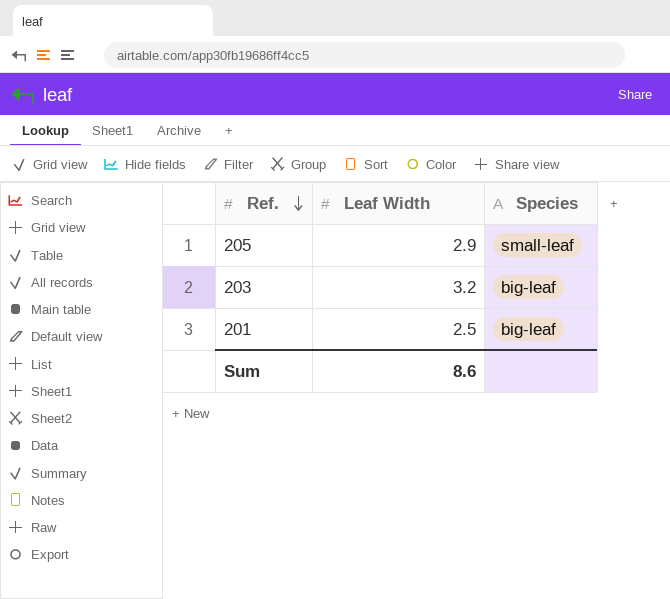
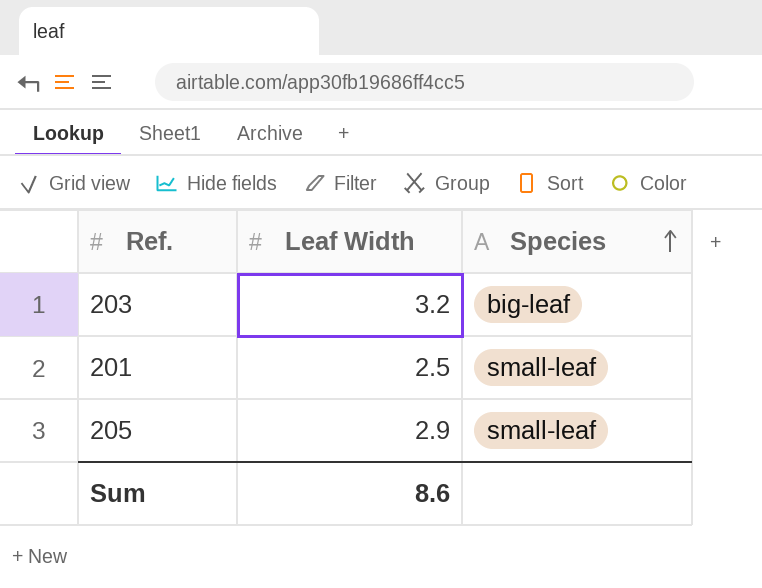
row order: Ref. descending -> Species ascending
201 | Species: big-leaf -> small-leaf

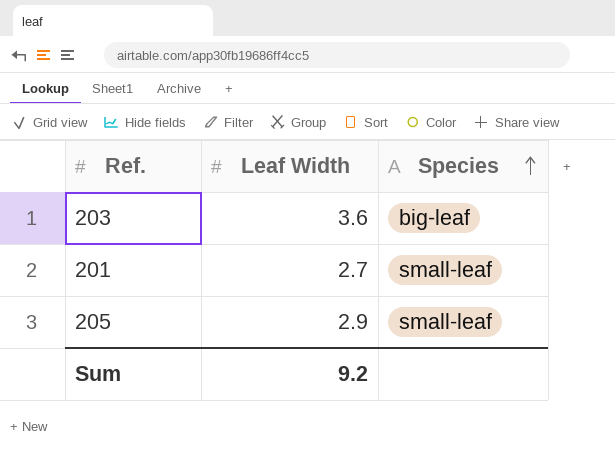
203 | Leaf Width: 3.2 -> 3.6
201 | Leaf Width: 2.5 -> 2.7
Sum | Leaf Width: 8.6 -> 9.2

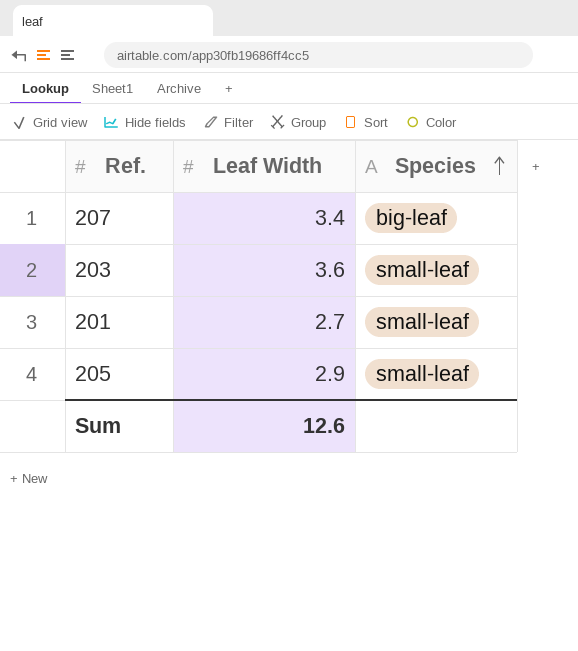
row 207: none -> 3.4 | big-leaf
203 | Species: big-leaf -> small-leaf
Sum | Leaf Width: 9.2 -> 12.6

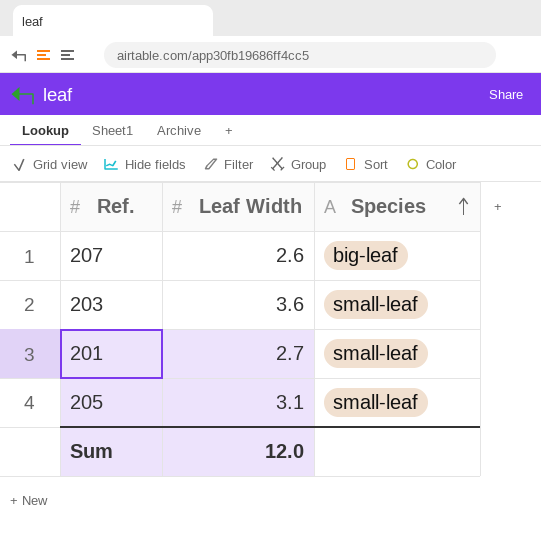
207 | Leaf Width: 3.4 -> 2.6
205 | Leaf Width: 2.9 -> 3.1
Sum | Leaf Width: 12.6 -> 12.0

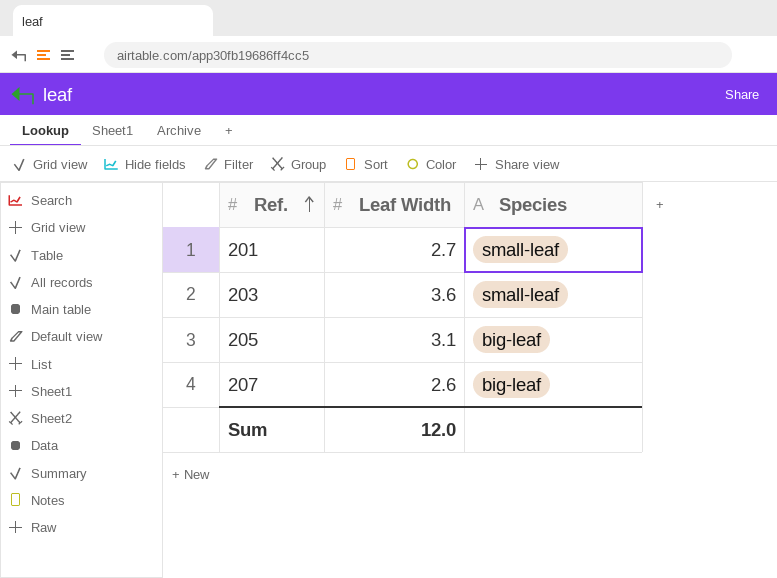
row order: Species ascending -> Ref. ascending
205 | Species: small-leaf -> big-leaf

